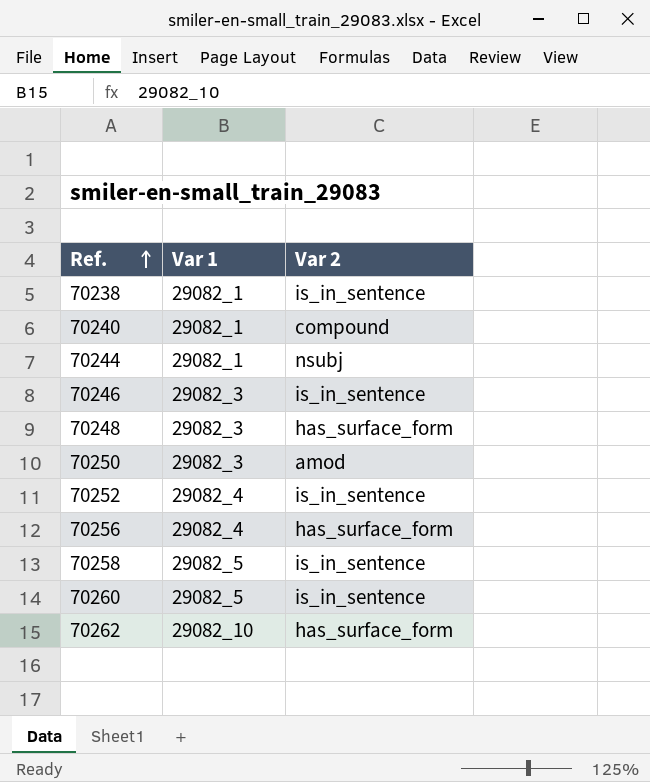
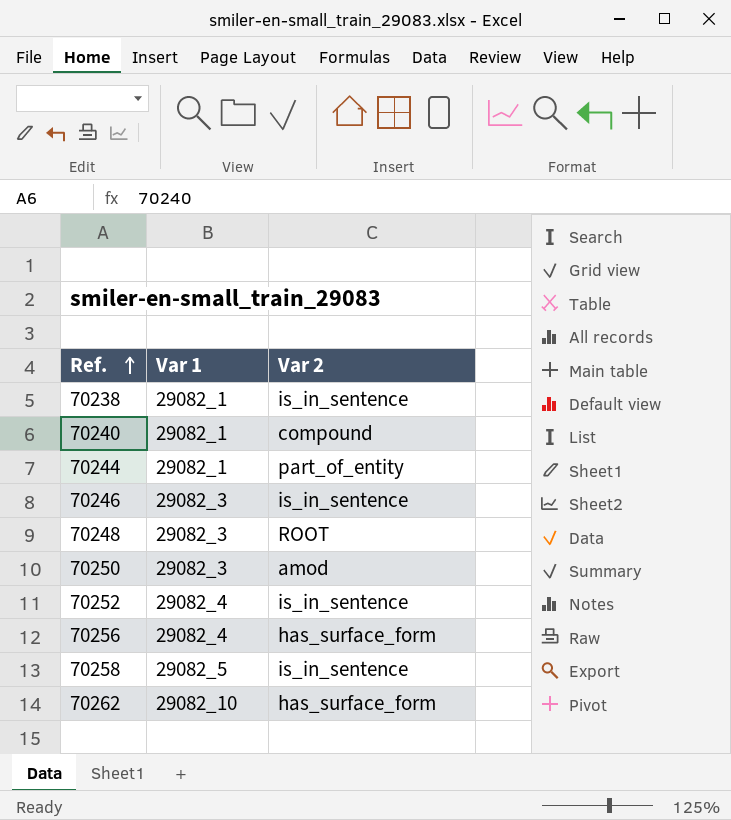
row 70260: 29082_5 | is_in_sentence -> none
70244 | Var 2: nsubj -> part_of_entity
70248 | Var 2: has_surface_form -> ROOT

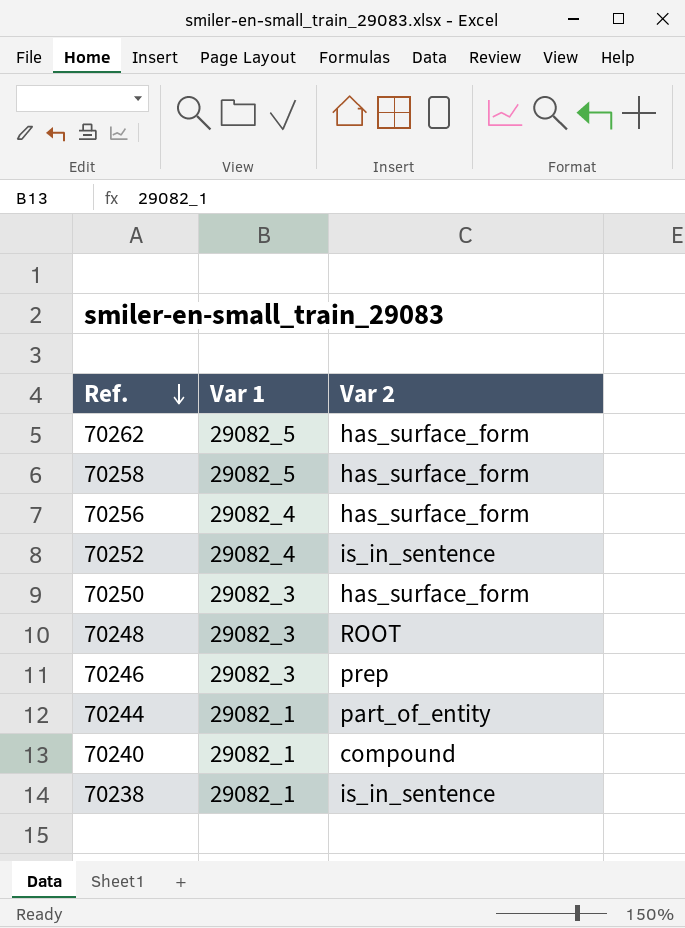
row order: Ref. ascending -> Ref. descending
70262 | Var 1: 29082_10 -> 29082_5
70258 | Var 2: is_in_sentence -> has_surface_form
70250 | Var 2: amod -> has_surface_form
70246 | Var 2: is_in_sentence -> prep

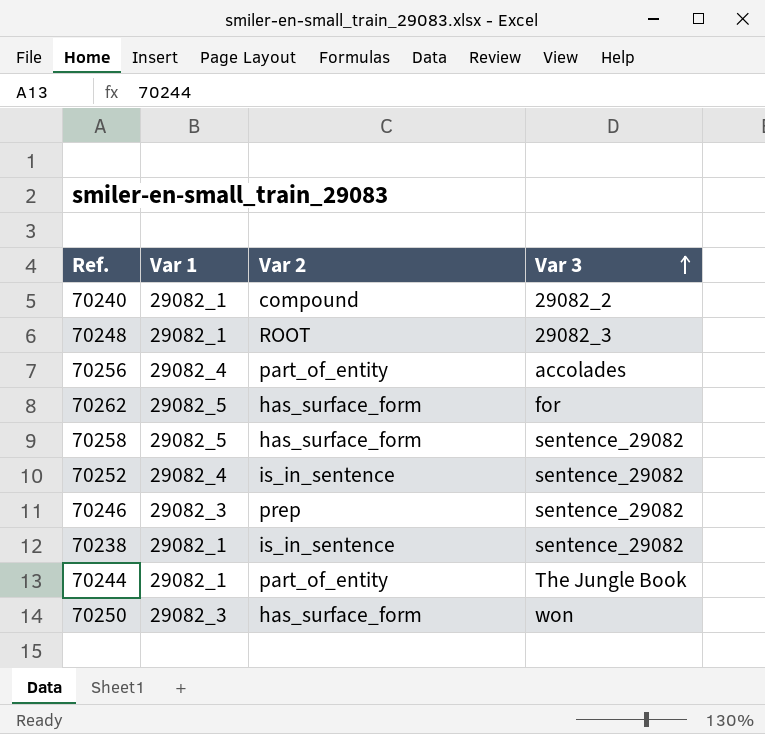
row order: Ref. descending -> Var 3 ascending
column Var 3 | position: none -> 4
70248 | Var 1: 29082_3 -> 29082_1
70256 | Var 2: has_surface_form -> part_of_entity

